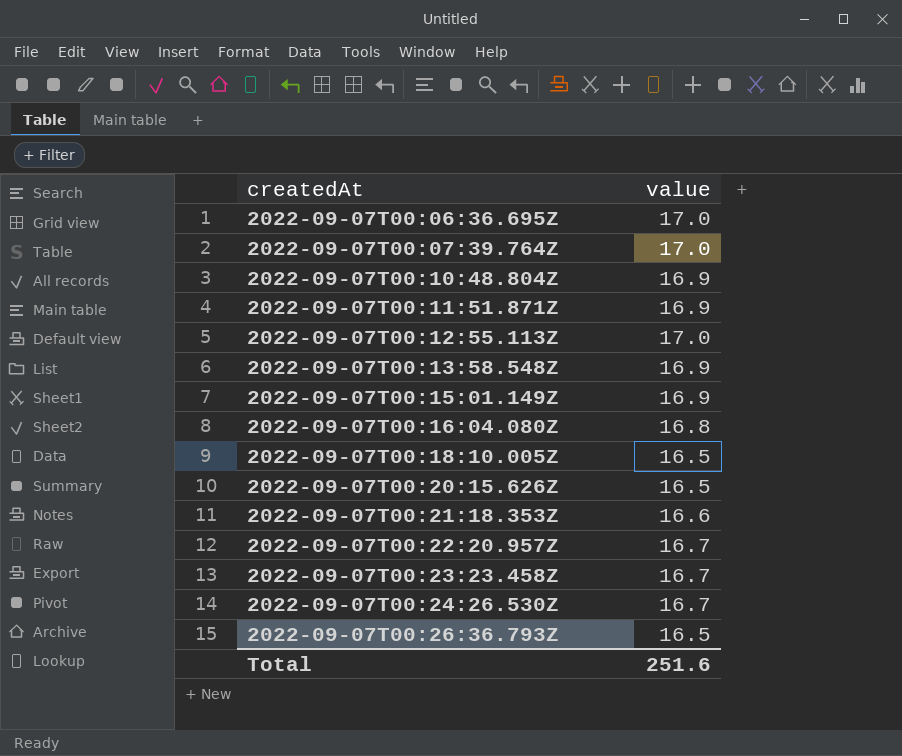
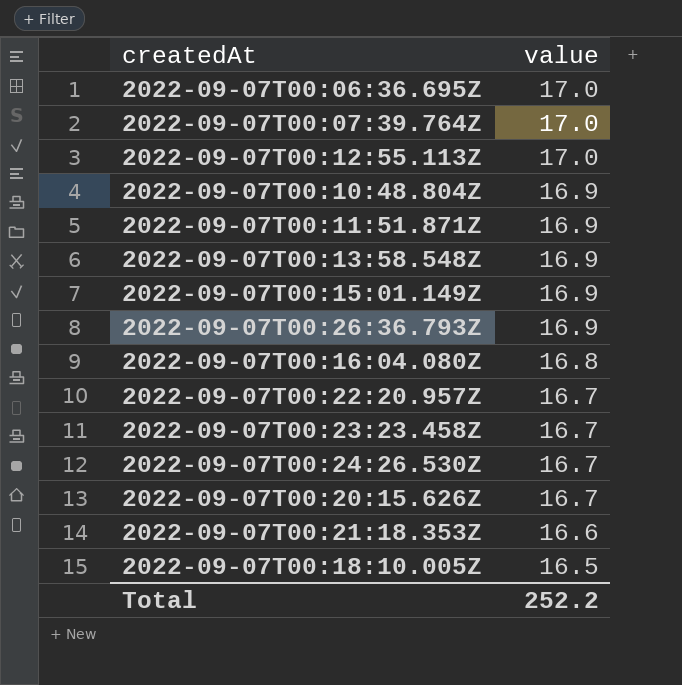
row order: createdAt ascending -> value descending
2022-09-07T00:26:36.793Z | value: 16.5 -> 16.9
2022-09-07T00:20:15.626Z | value: 16.5 -> 16.7
Total | value: 251.6 -> 252.2

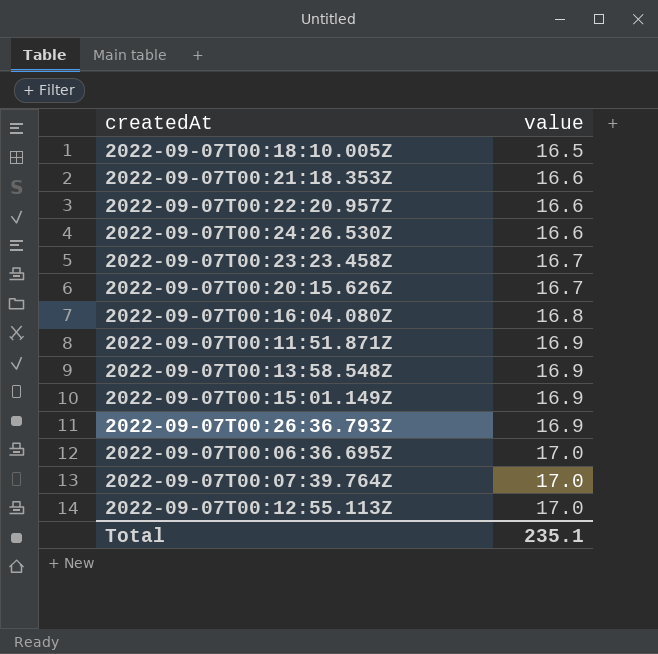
row order: value descending -> value ascending
row 2022-09-07T00:10:48.804Z: 16.9 -> none
2022-09-07T00:22:20.957Z | value: 16.7 -> 16.6
2022-09-07T00:24:26.530Z | value: 16.7 -> 16.6
Total | value: 252.2 -> 235.1

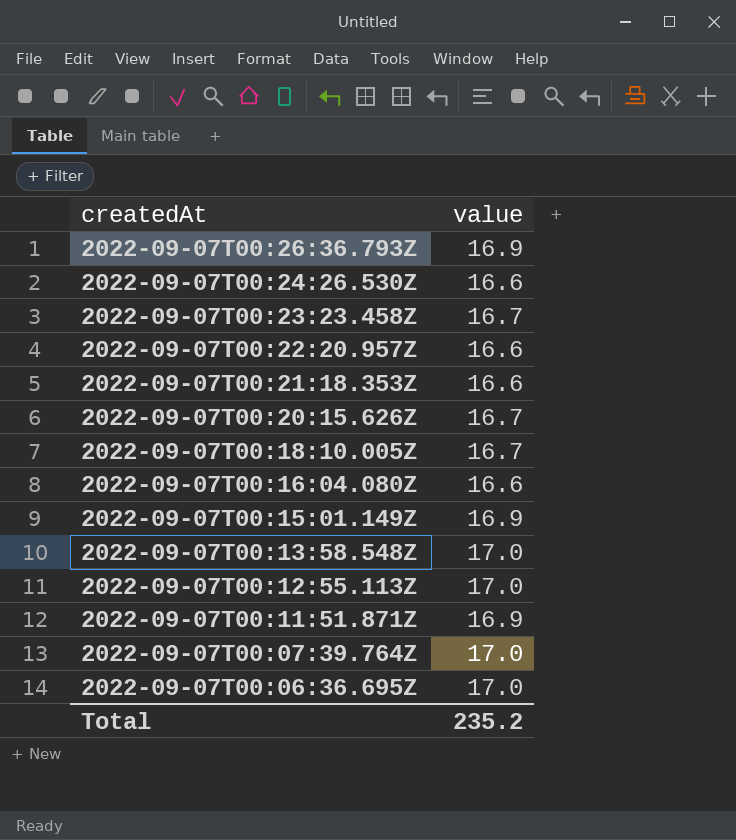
row order: value ascending -> createdAt descending
2022-09-07T00:18:10.005Z | value: 16.5 -> 16.7
2022-09-07T00:16:04.080Z | value: 16.8 -> 16.6
2022-09-07T00:13:58.548Z | value: 16.9 -> 17.0
Total | value: 235.1 -> 235.2

